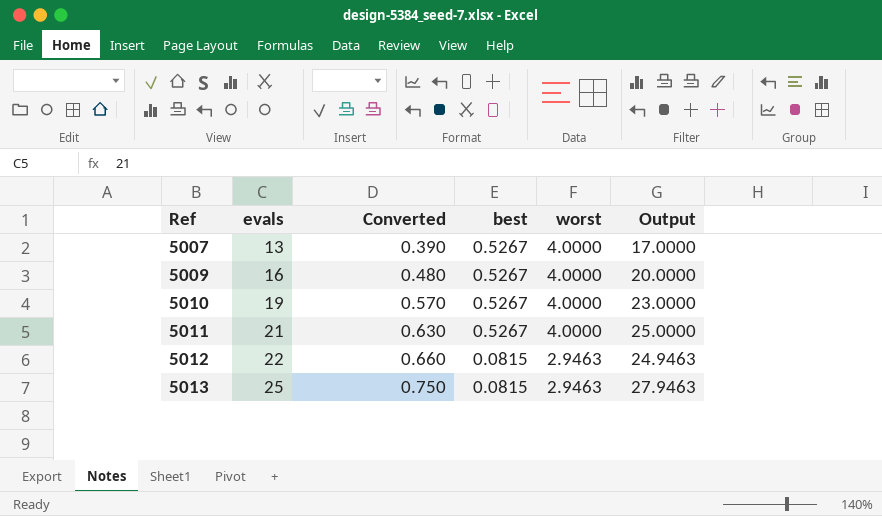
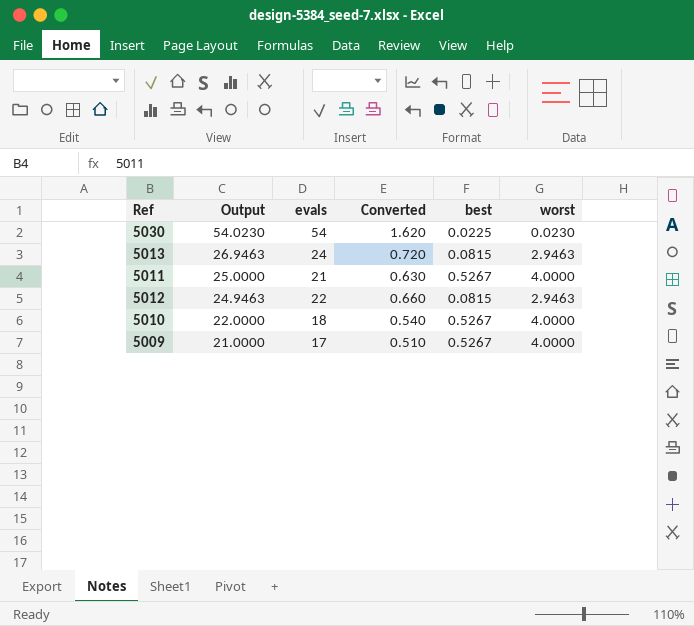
row order: Ref ascending -> Output descending
column Output | position: 6 -> 2
row 5007: 13 | 0.390 | 0.5267 | 4.0000 | 17.0000 -> none
row 5030: none -> 54.0230 | 54 | 1.620 | 0.0225 | 0.0230
5013 | Output: 27.9463 -> 26.9463
5013 | evals: 25 -> 24
5013 | Converted: 0.750 -> 0.720
5010 | Output: 23.0000 -> 22.0000
5010 | evals: 19 -> 18
5010 | Converted: 0.570 -> 0.540
5009 | Output: 20.0000 -> 21.0000
5009 | evals: 16 -> 17
5009 | Converted: 0.480 -> 0.510

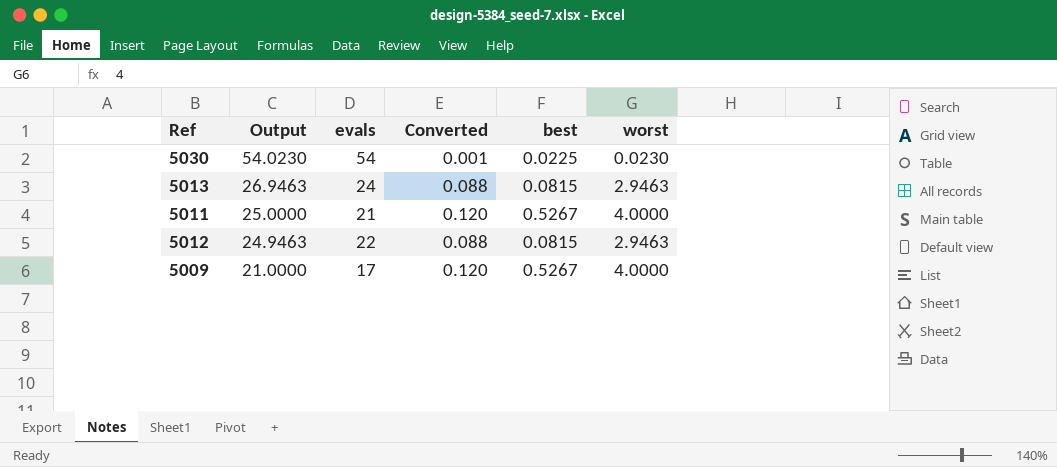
column Converted | formula: [evals] * 0.03 -> [worst] * 0.03
row 5010: 22.0000 | 18 | 0.540 | 0.5267 | 4.0000 -> none

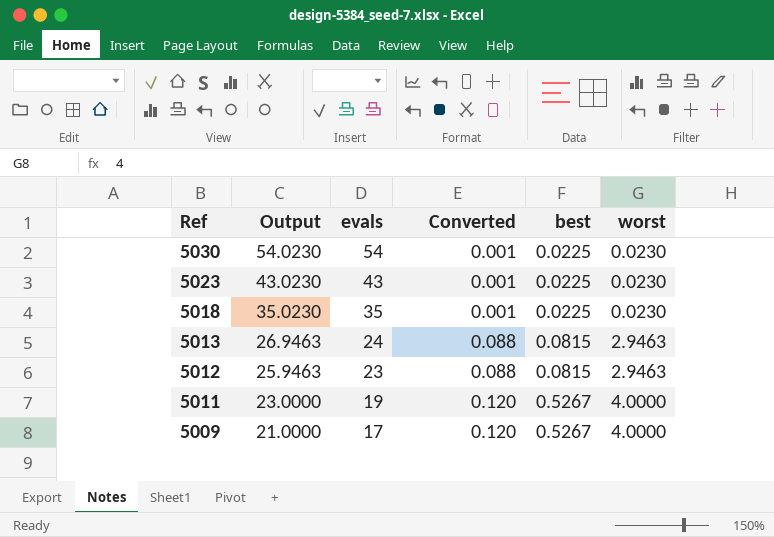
row order: Output descending -> Ref descending
row 5023: none -> 43.0230 | 43 | 0.001 | 0.0225 | 0.0230
row 5018: none -> 35.0230 | 35 | 0.001 | 0.0225 | 0.0230
5012 | Output: 24.9463 -> 25.9463
5012 | evals: 22 -> 23
5011 | Output: 25.0000 -> 23.0000
5011 | evals: 21 -> 19

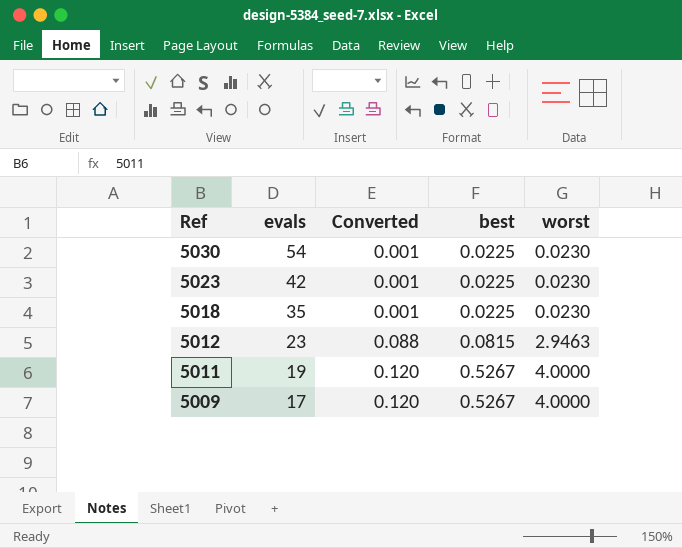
column Output | formula: [evals] + [worst] -> none
row 5013: 26.9463 | 24 | 0.088 | 0.0815 | 2.9463 -> none
5023 | evals: 43 -> 42

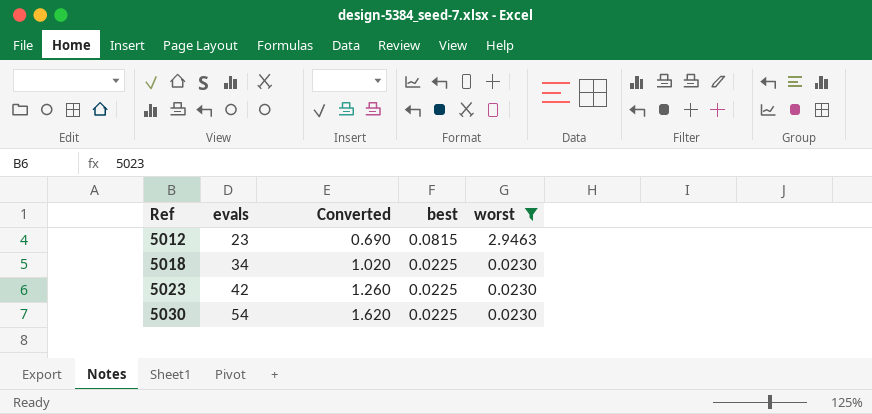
filter: none -> worst != 4.0000
row order: Ref descending -> Ref ascending
column Converted | formula: [worst] * 0.03 -> [evals] * 0.03
5018 | evals: 35 -> 34

